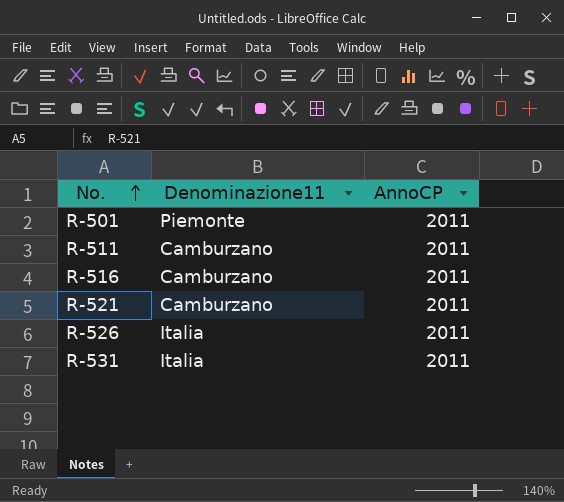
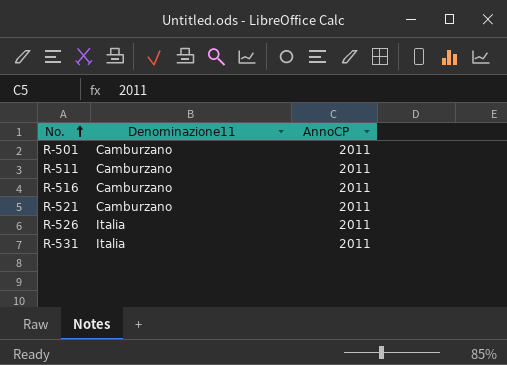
R-501 | Denominazione11: Piemonte -> Camburzano

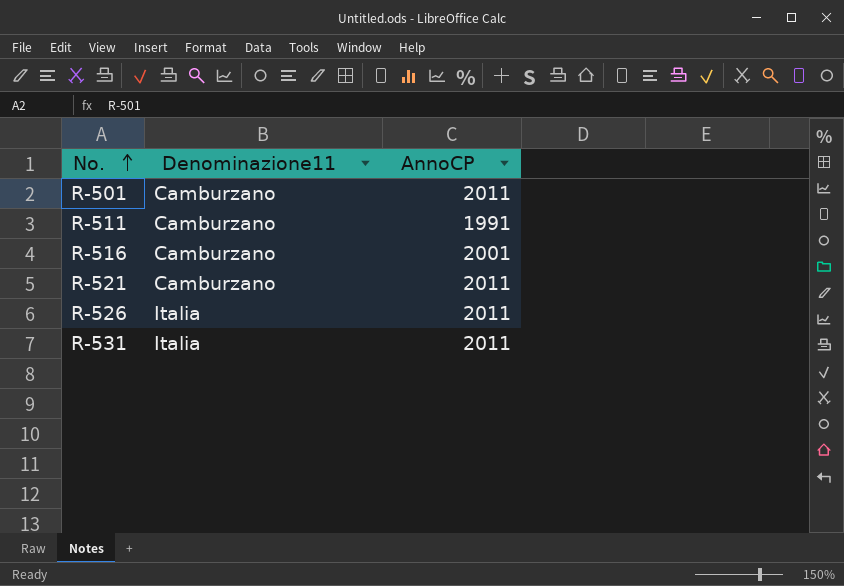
R-511 | AnnoCP: 2011 -> 1991
R-516 | AnnoCP: 2011 -> 2001

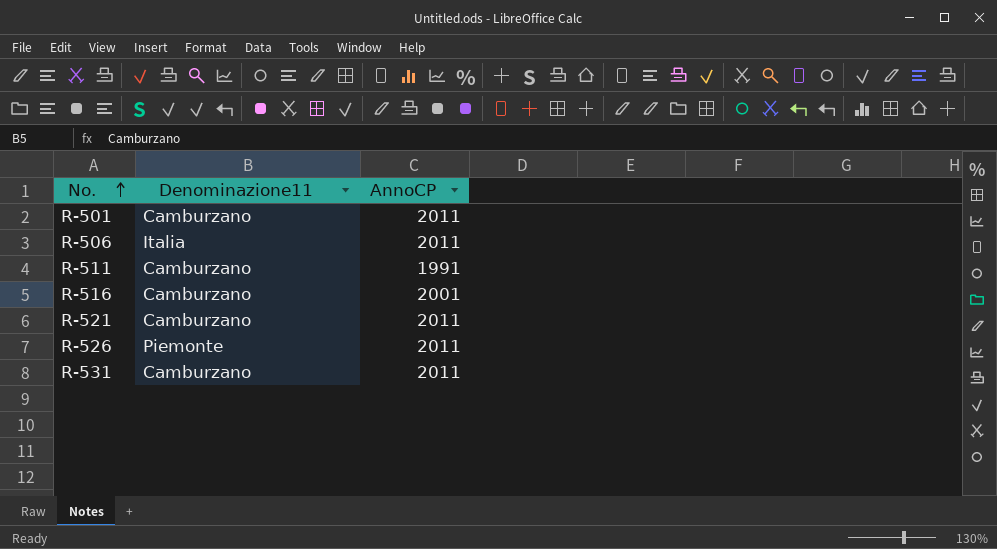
row R-506: none -> Italia | 2011
R-526 | Denominazione11: Italia -> Piemonte
R-531 | Denominazione11: Italia -> Camburzano

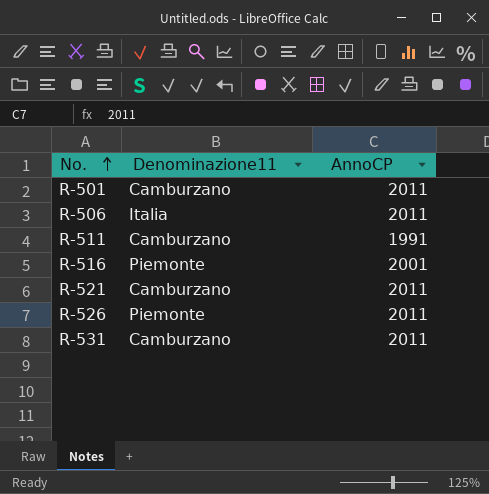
R-516 | Denominazione11: Camburzano -> Piemonte

